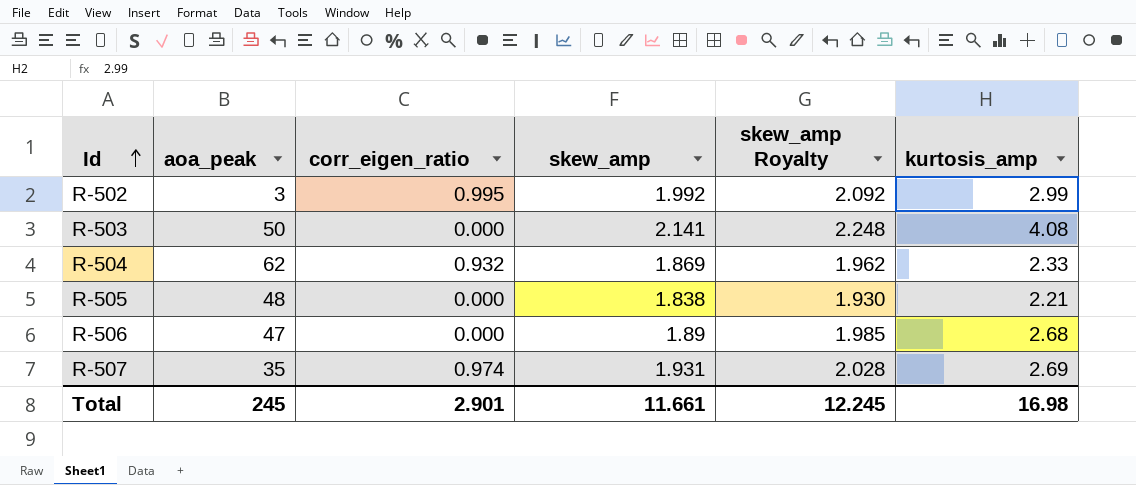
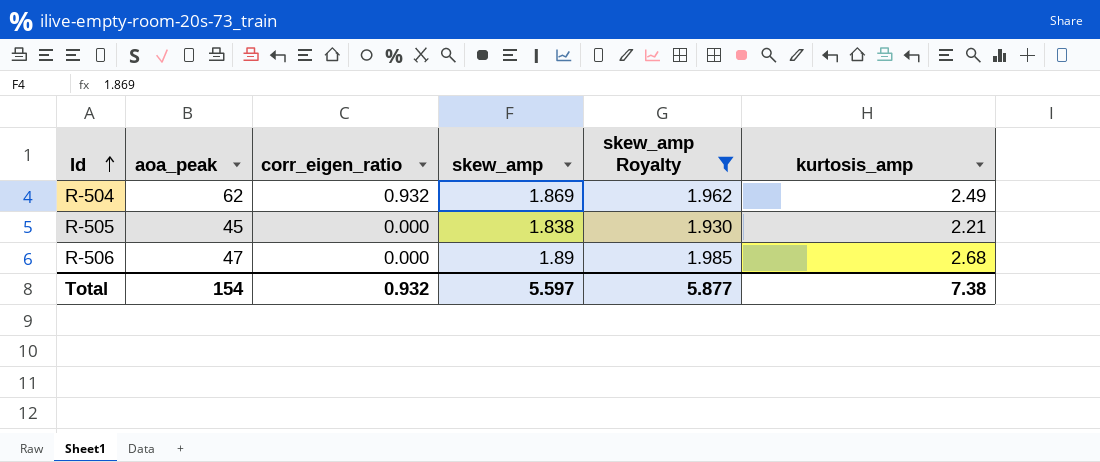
filter: none -> skew_amp Royalty <= 1.985
R-504 | kurtosis_amp: 2.33 -> 2.49
R-505 | aoa_peak: 48 -> 45
Total | aoa_peak: 245 -> 154
Total | corr_eigen_ratio: 2.901 -> 0.932
Total | skew_amp: 11.661 -> 5.597
Total | skew_amp Royalty: 12.245 -> 5.877
Total | kurtosis_amp: 16.98 -> 7.38

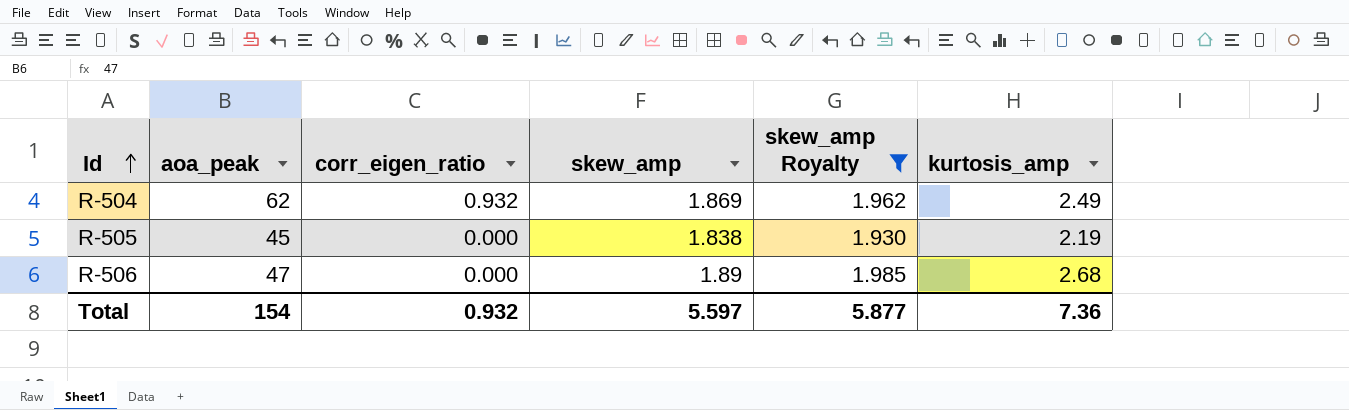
R-505 | kurtosis_amp: 2.21 -> 2.19
Total | kurtosis_amp: 7.38 -> 7.36

